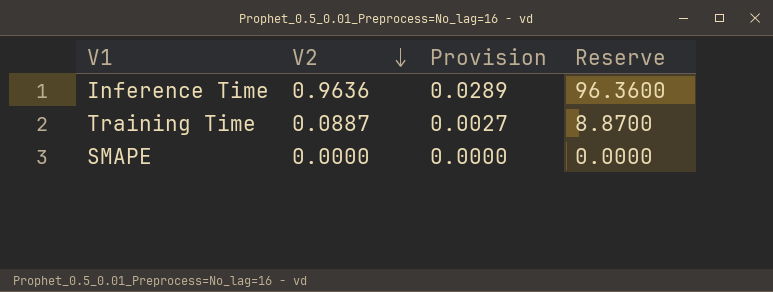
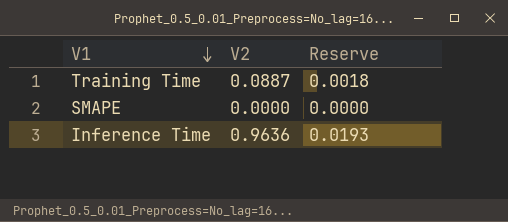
row order: V2 descending -> V1 descending
column Provision | formula: [V2] * 0.03 -> none
column Reserve | formula: [V2] * 100 -> [V2] * 0.02

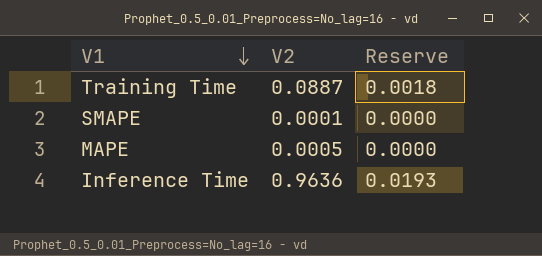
SMAPE | V2: 0.0000 -> 0.0001
row MAPE: none -> 0.0005 | 0.0000

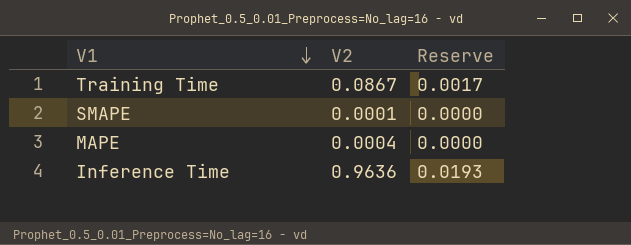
Training Time | V2: 0.0887 -> 0.0867
Training Time | Reserve: 0.0018 -> 0.0017
MAPE | V2: 0.0005 -> 0.0004

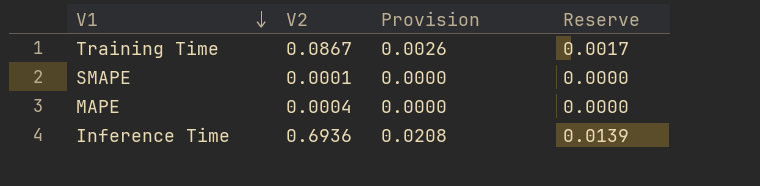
column Provision | formula: none -> [V2] * 0.03
Inference Time | V2: 0.9636 -> 0.6936
Inference Time | Reserve: 0.0193 -> 0.0139

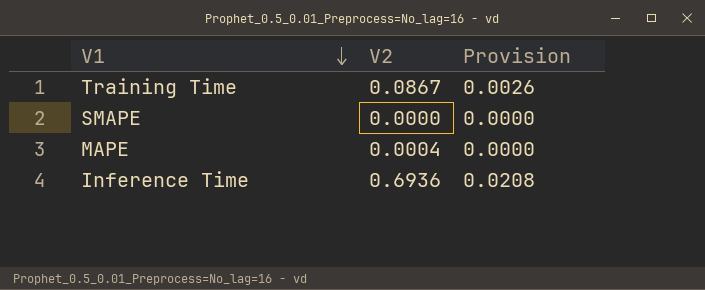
column Reserve | formula: [V2] * 0.02 -> none
SMAPE | V2: 0.0001 -> 0.0000

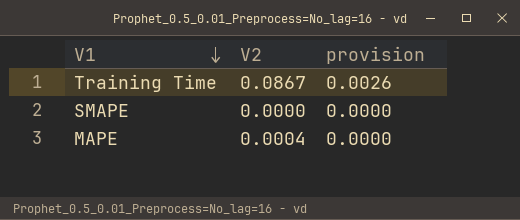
column name: Provision -> provision
row Inference Time: 0.6936 | 0.0208 -> none

